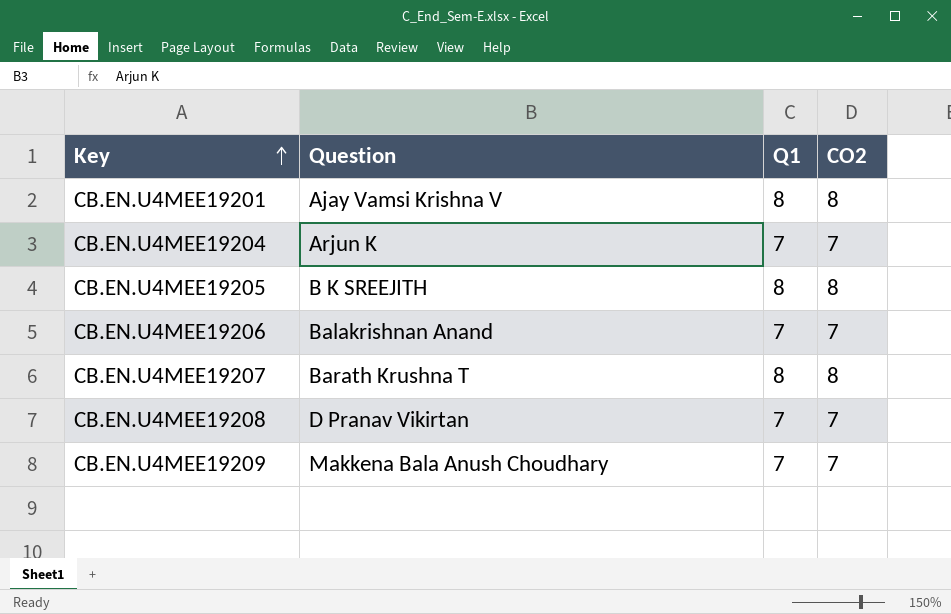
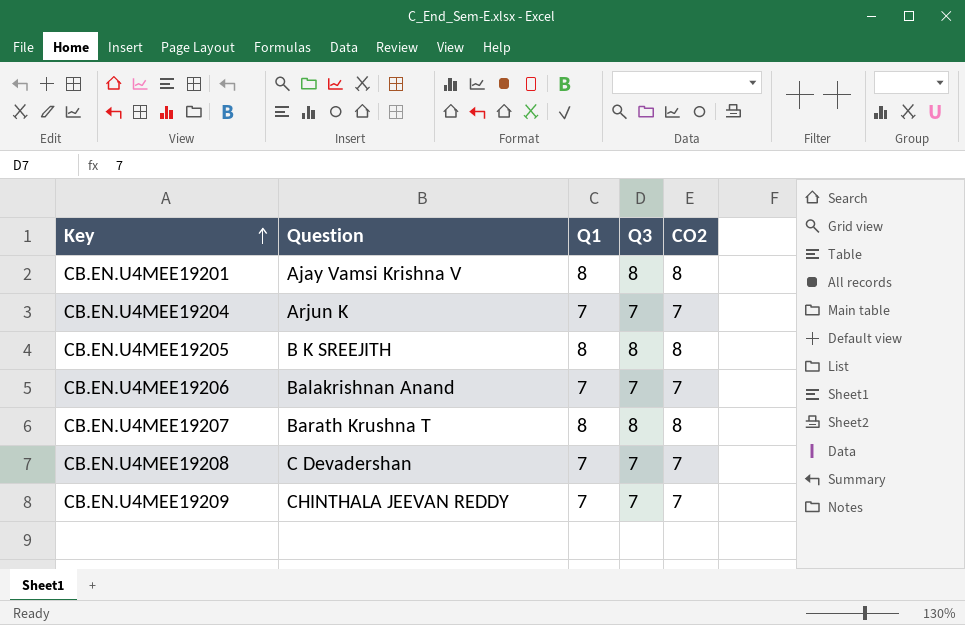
column Q3 | position: none -> 4
CB.EN.U4MEE19208 | Question: D Pranav Vikirtan -> C Devadershan
CB.EN.U4MEE19209 | Question: Makkena Bala Anush Choudhary -> CHINTHALA JEEVAN REDDY

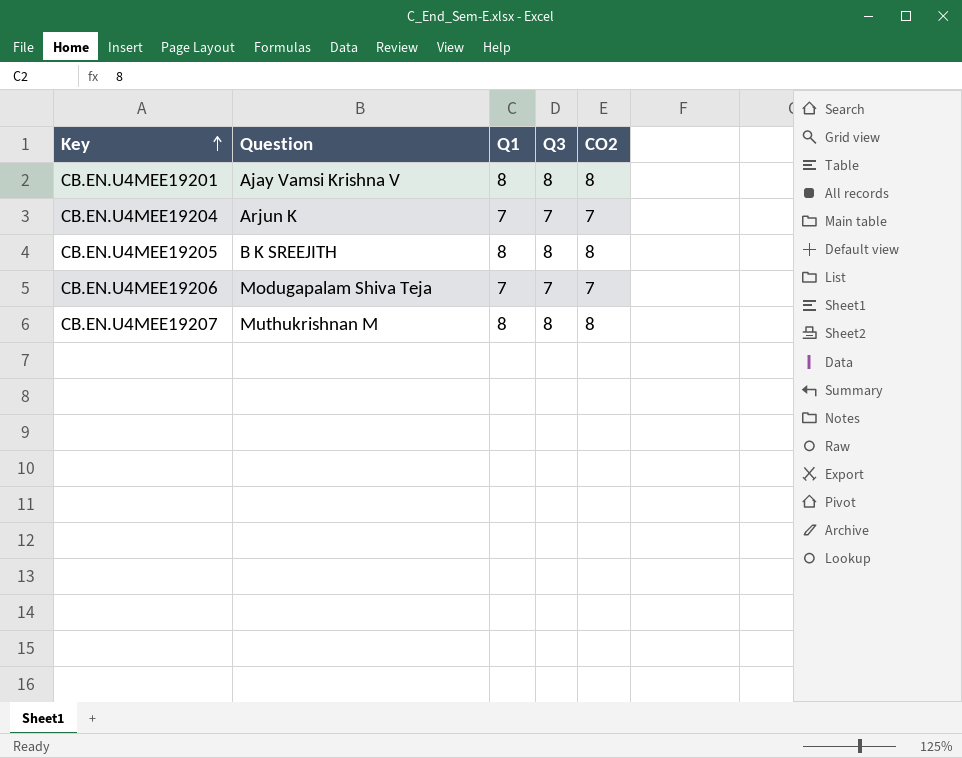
row CB.EN.U4MEE19208: C Devadershan | 7 | 7 | 7 -> none
row CB.EN.U4MEE19209: CHINTHALA JEEVAN REDDY | 7 | 7 | 7 -> none
CB.EN.U4MEE19206 | Question: Balakrishnan Anand -> Modugapalam Shiva Teja
CB.EN.U4MEE19207 | Question: Barath Krushna T -> Muthukrishnan M

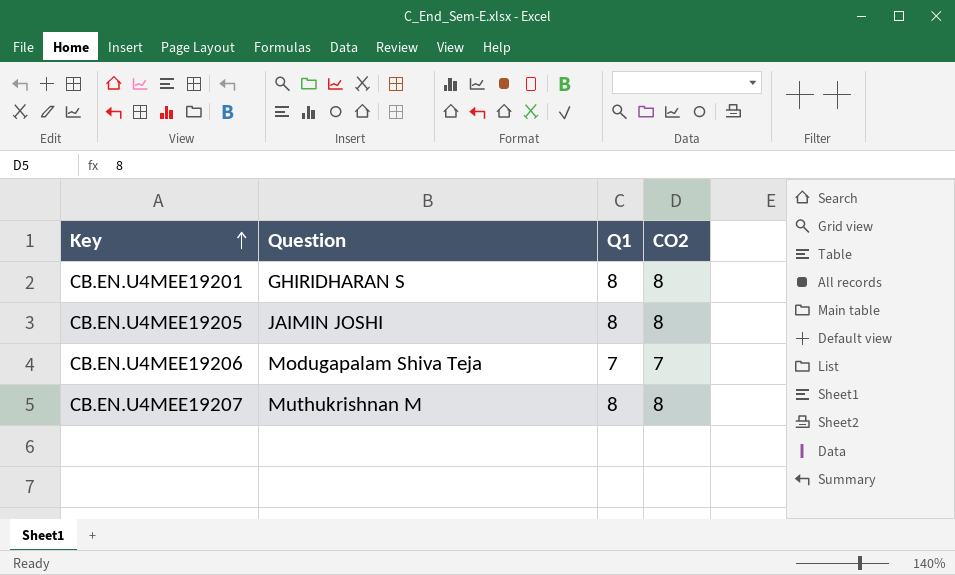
column Q3 | position: 4 -> none
row CB.EN.U4MEE19204: Arjun K | 7 | 7 | 7 -> none
CB.EN.U4MEE19201 | Question: Ajay Vamsi Krishna V -> GHIRIDHARAN S
CB.EN.U4MEE19205 | Question: B K SREEJITH -> JAIMIN JOSHI

